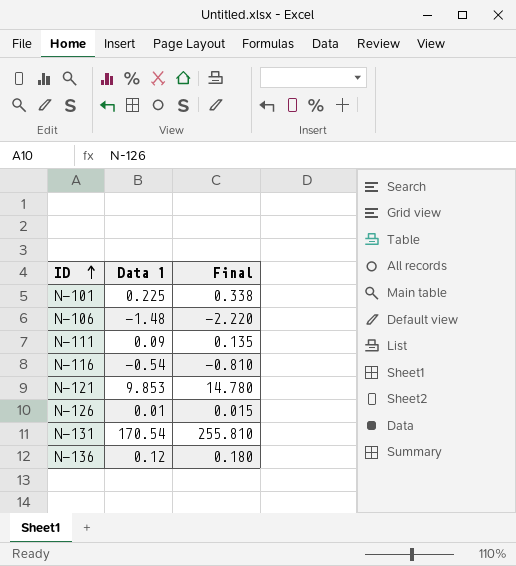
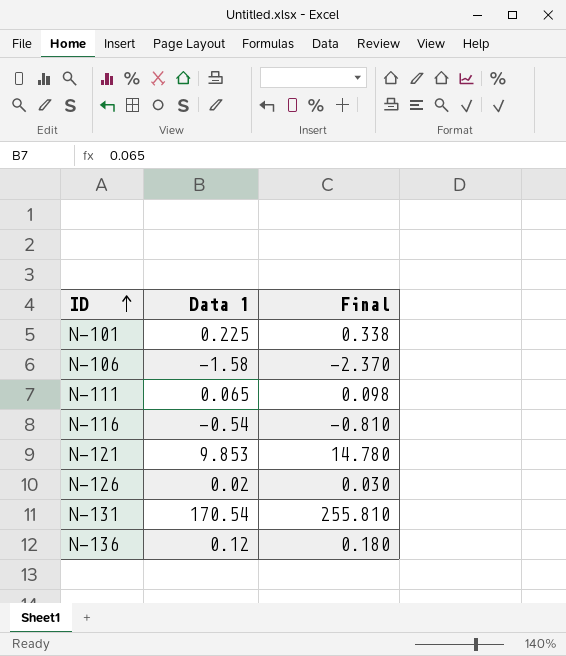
N-106 | Data 1: -1.48 -> -1.58
N-106 | Final: -2.220 -> -2.370
N-111 | Data 1: 0.09 -> 0.065
N-111 | Final: 0.135 -> 0.098
N-126 | Data 1: 0.01 -> 0.02
N-126 | Final: 0.015 -> 0.030

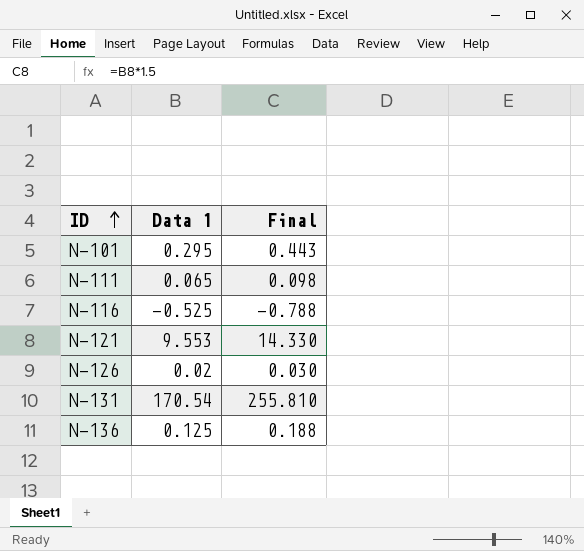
row N-106: -1.58 | -2.370 -> none
N-101 | Data 1: 0.225 -> 0.295
N-101 | Final: 0.338 -> 0.443
N-116 | Data 1: -0.54 -> -0.525
N-116 | Final: -0.810 -> -0.788
N-121 | Data 1: 9.853 -> 9.553
N-121 | Final: 14.780 -> 14.330
N-136 | Data 1: 0.12 -> 0.125
N-136 | Final: 0.180 -> 0.188

